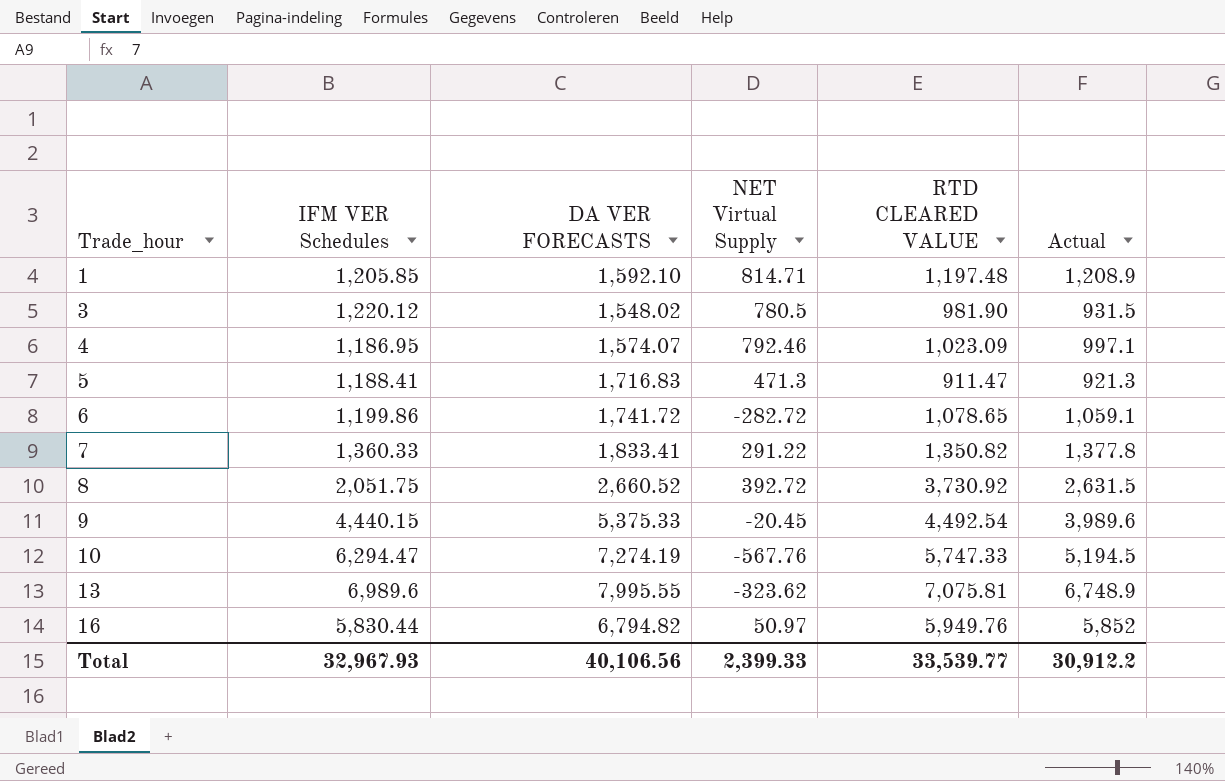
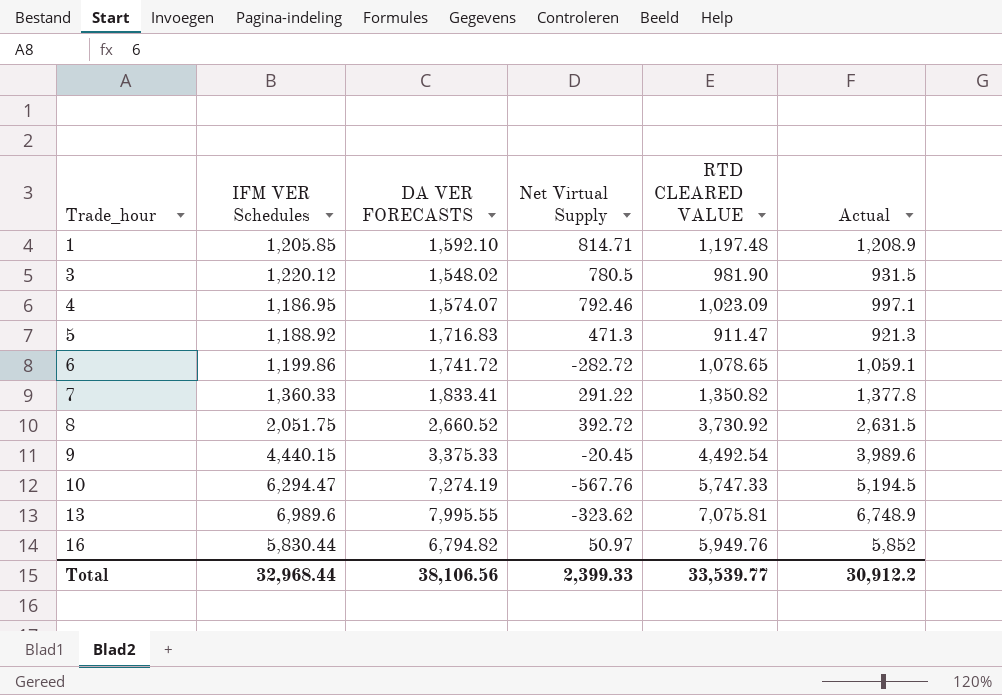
column name: NET Virtual Supply -> Net Virtual Supply
5 | IFM VER Schedules: 1,188.41 -> 1,188.92
9 | DA VER FORECASTS: 5,375.33 -> 3,375.33
Total | IFM VER Schedules: 32,967.93 -> 32,968.44
Total | DA VER FORECASTS: 40,106.56 -> 38,106.56

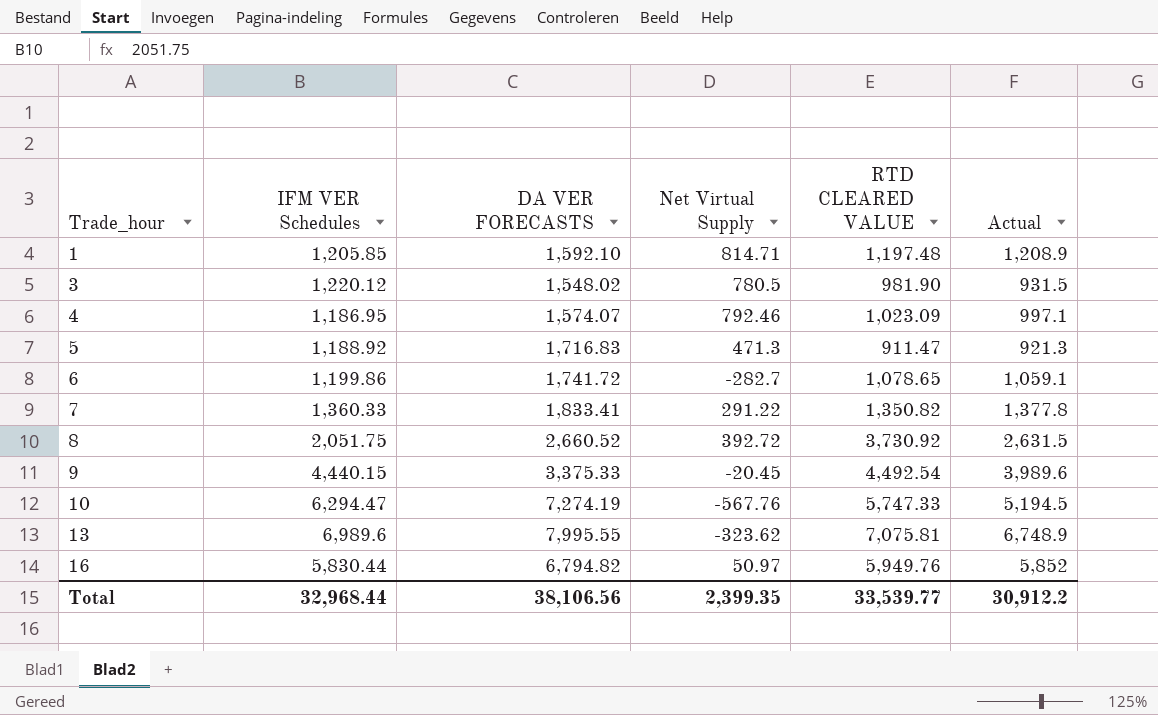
6 | Net Virtual Supply: -282.72 -> -282.7
Total | Net Virtual Supply: 2,399.33 -> 2,399.35

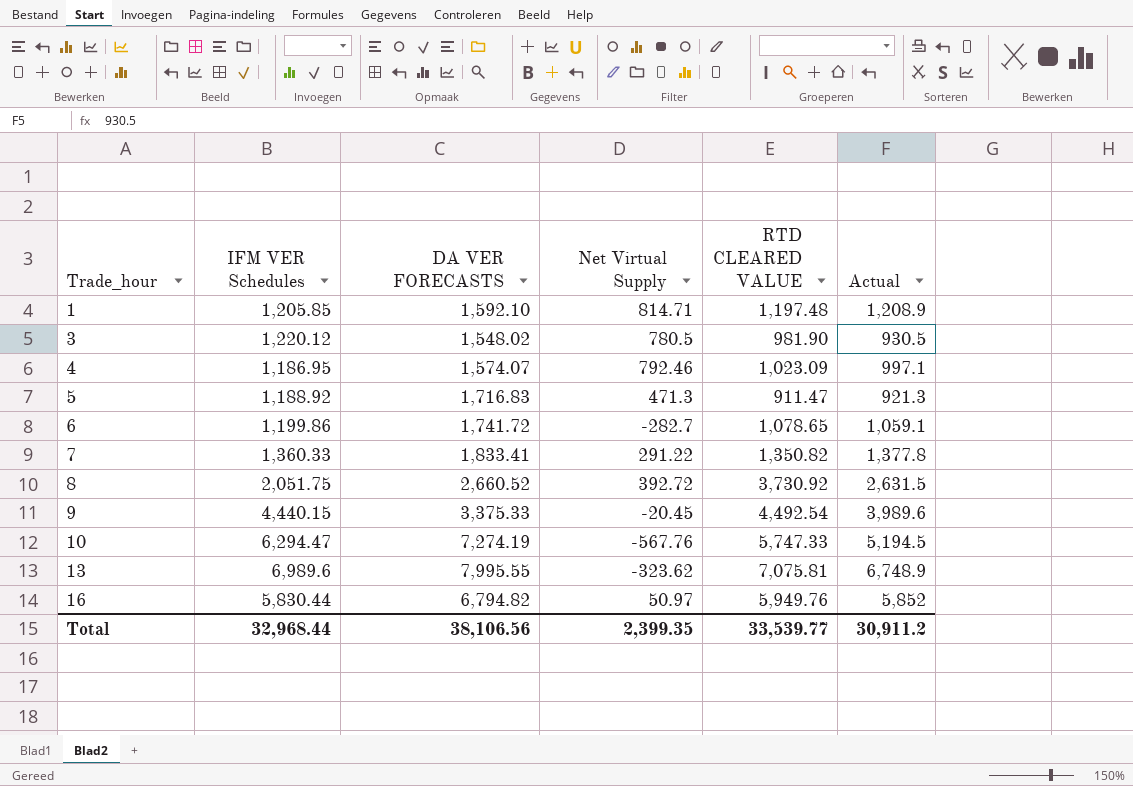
3 | Actual: 931.5 -> 930.5
Total | Actual: 30,912.2 -> 30,911.2

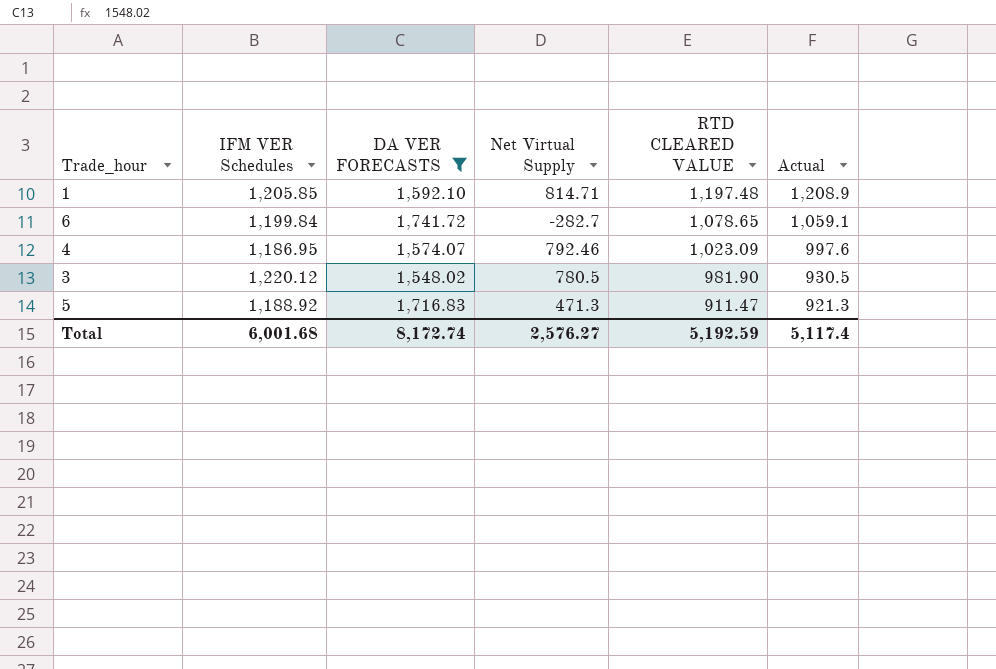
filter: none -> DA VER FORECASTS <= 1,741.72
row order: Trade_hour ascending -> RTD CLEARED VALUE descending
6 | IFM VER Schedules: 1,199.86 -> 1,199.84
4 | Actual: 997.1 -> 997.6
Total | IFM VER Schedules: 32,968.44 -> 6,001.68
Total | DA VER FORECASTS: 38,106.56 -> 8,172.74
Total | Net Virtual Supply: 2,399.35 -> 2,576.27
Total | RTD CLEARED VALUE: 33,539.77 -> 5,192.59
Total | Actual: 30,911.2 -> 5,117.4

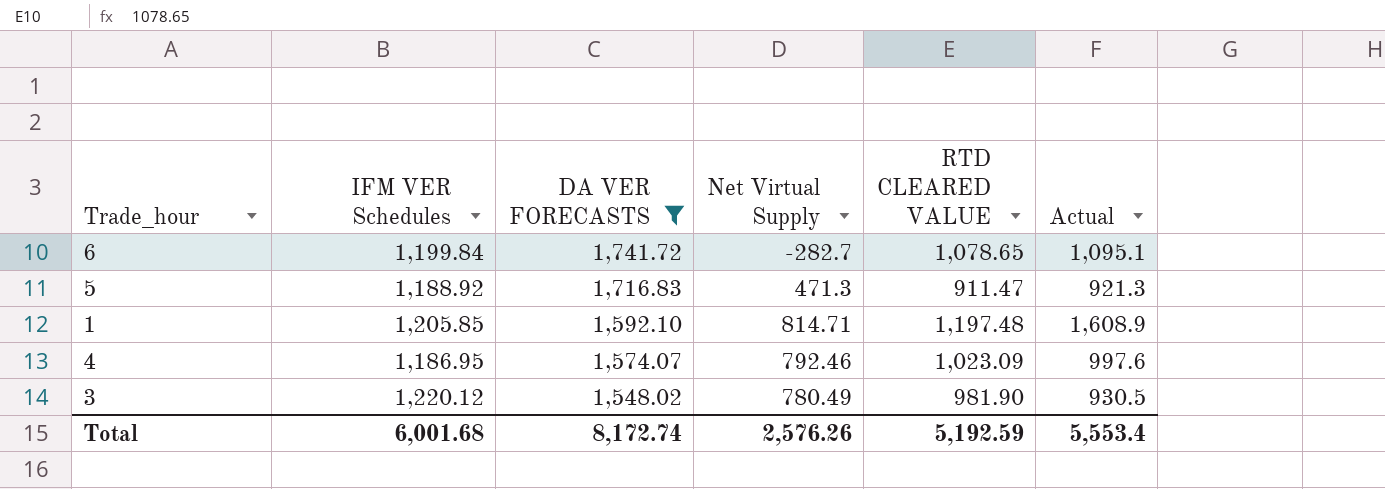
row order: RTD CLEARED VALUE descending -> DA VER FORECASTS descending
6 | Actual: 1,059.1 -> 1,095.1
1 | Actual: 1,208.9 -> 1,608.9
3 | Net Virtual Supply: 780.5 -> 780.49
Total | Net Virtual Supply: 2,576.27 -> 2,576.26
Total | Actual: 5,117.4 -> 5,553.4

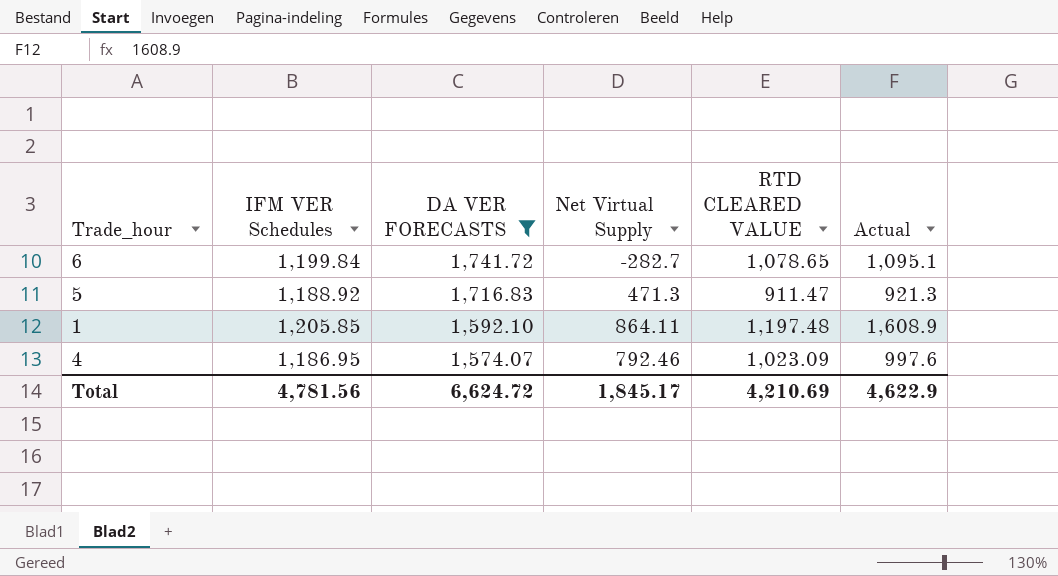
row 3: 1,220.12 | 1,548.02 | 780.49 | 981.90 | 930.5 -> none
1 | Net Virtual Supply: 814.71 -> 864.11
Total | IFM VER Schedules: 6,001.68 -> 4,781.56
Total | DA VER FORECASTS: 8,172.74 -> 6,624.72
Total | Net Virtual Supply: 2,576.26 -> 1,845.17
Total | RTD CLEARED VALUE: 5,192.59 -> 4,210.69
Total | Actual: 5,553.4 -> 4,622.9

